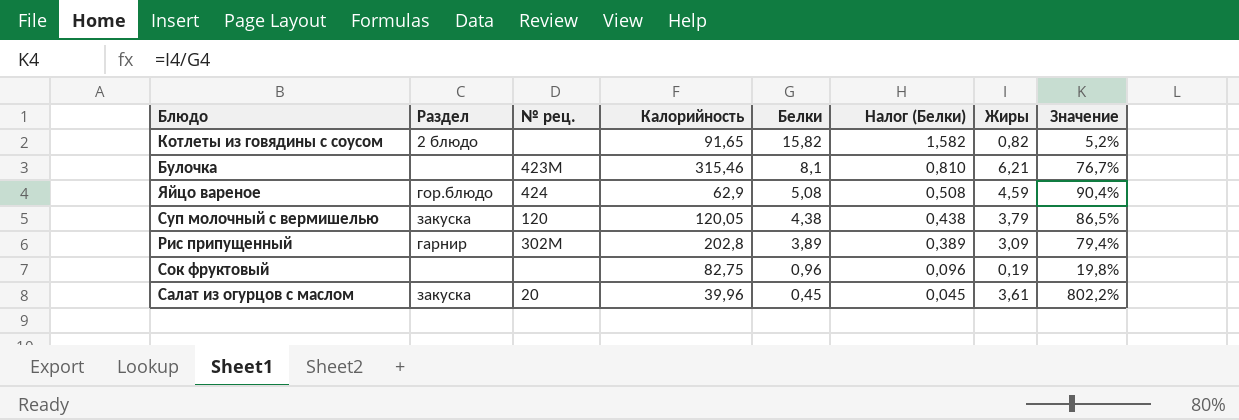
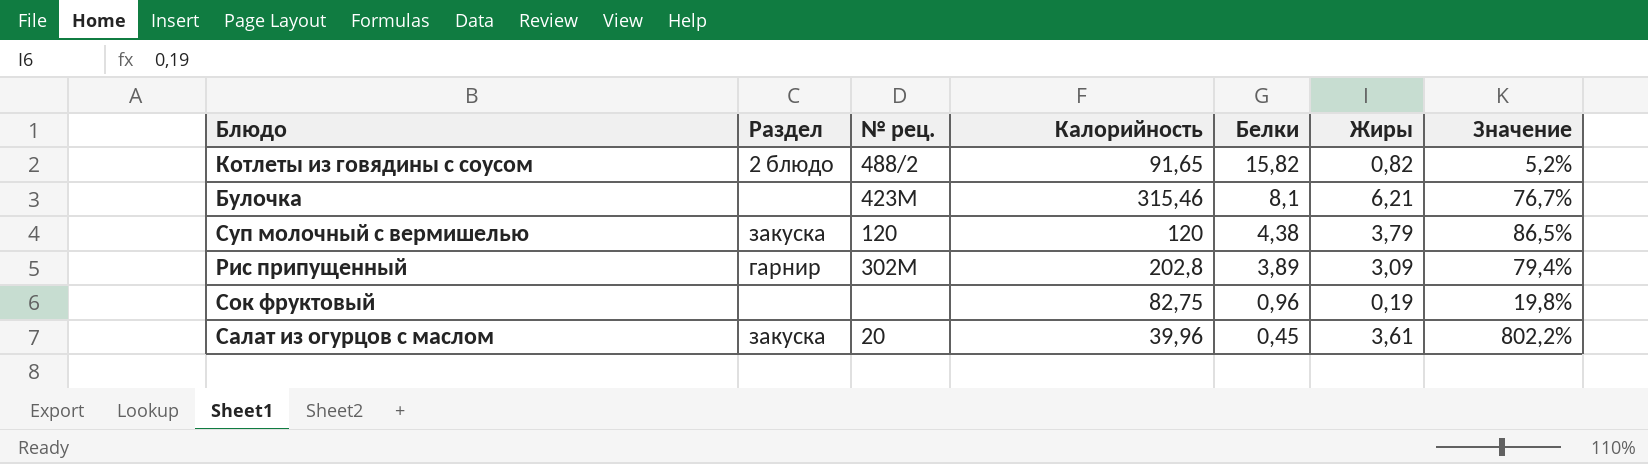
column Налог (Белки) | formula: [Белки] * 0,1 -> none
row Яйцо вареное: гор.блюдо | 424 | 62,9 | 5,08 | 0,508 | 4,59 | 90,4% -> none
Котлеты из говядины с соусом | № рец.: none -> 488/2
Суп молочный с вермишелью | Калорийность: 120,05 -> 120

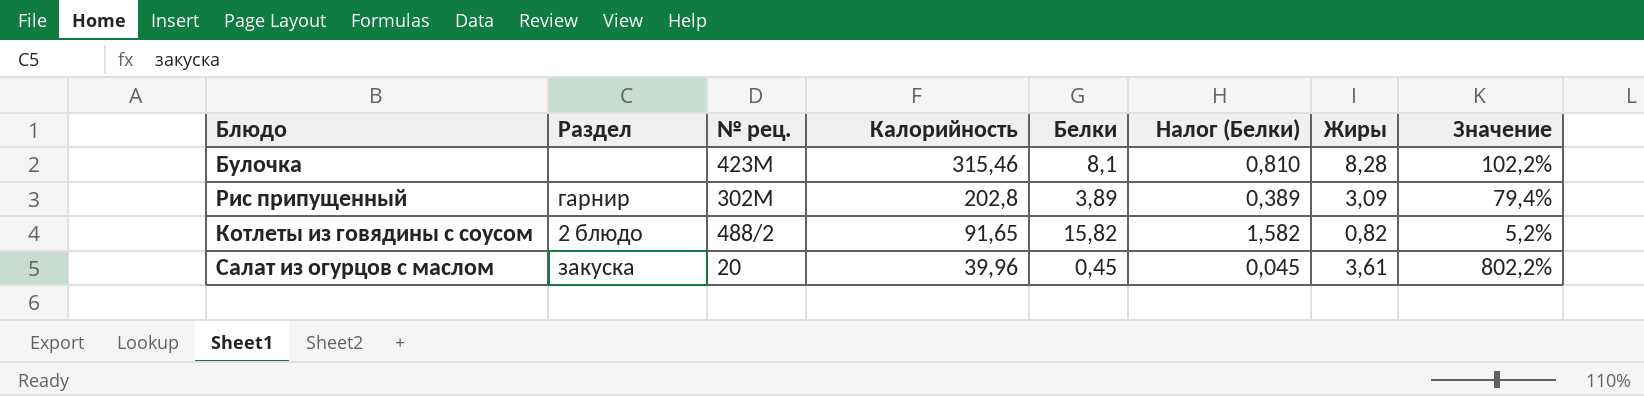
row order: Белки descending -> Калорийность descending
column Налог (Белки) | formula: none -> [Белки] * 0,1
row Суп молочный с вермишелью: закуска | 120 | 120 | 4,38 | 3,79 | 86,5% -> none
row Сок фруктовый: none | none | 82,75 | 0,96 | 0,19 | 19,8% -> none
Булочка | Жиры: 6,21 -> 8,28
Булочка | Значение: 76,7% -> 102,2%

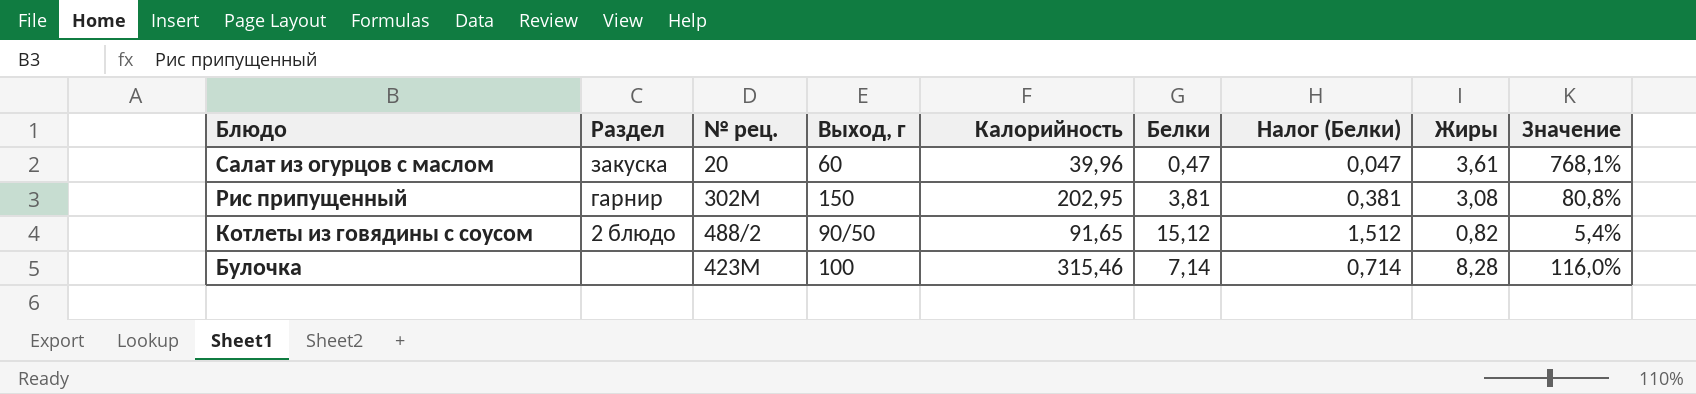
row order: Калорийность descending -> Блюдо descending
column Выход, г | position: none -> 4
Салат из огурцов с маслом | Белки: 0,45 -> 0,47
Салат из огурцов с маслом | Налог (Белки): 0,045 -> 0,047
Салат из огурцов с маслом | Значение: 802,2% -> 768,1%
Рис припущенный | Калорийность: 202,8 -> 202,95
Рис припущенный | Белки: 3,89 -> 3,81
Рис припущенный | Налог (Белки): 0,389 -> 0,381
Рис припущенный | Жиры: 3,09 -> 3,08
Рис припущенный | Значение: 79,4% -> 80,8%
Котлеты из говядины с соусом | Белки: 15,82 -> 15,12
Котлеты из говядины с соусом | Налог (Белки): 1,582 -> 1,512
Котлеты из говядины с соусом | Значение: 5,2% -> 5,4%
Булочка | Белки: 8,1 -> 7,14
Булочка | Налог (Белки): 0,810 -> 0,714
Булочка | Значение: 102,2% -> 116,0%

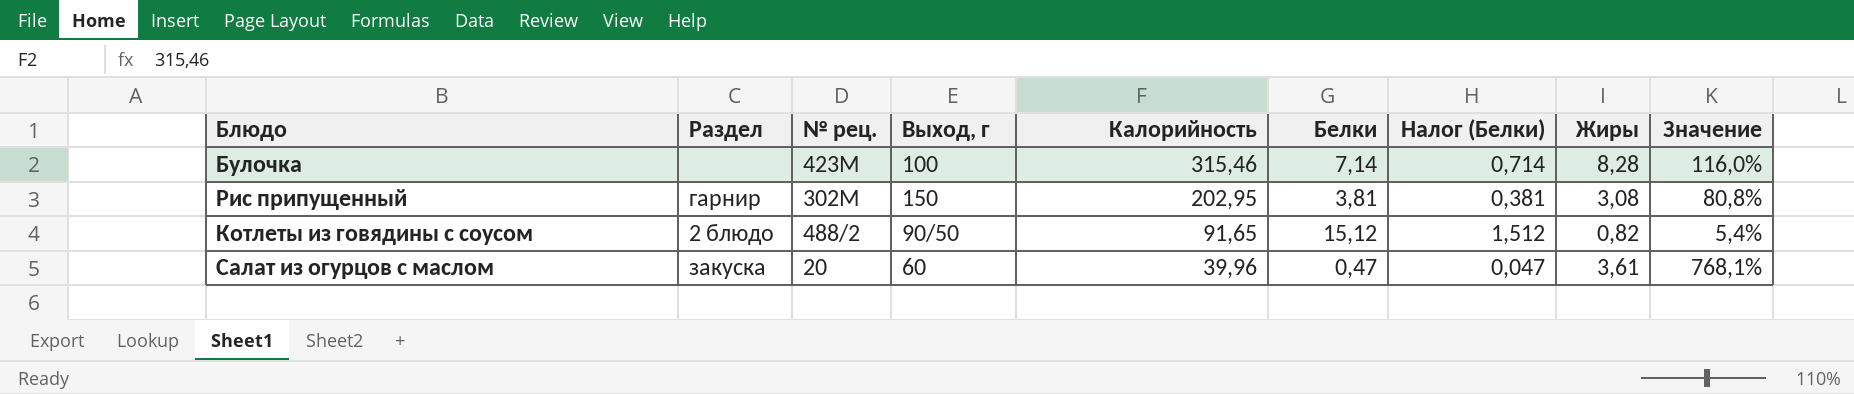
row order: Блюдо descending -> Калорийность descending

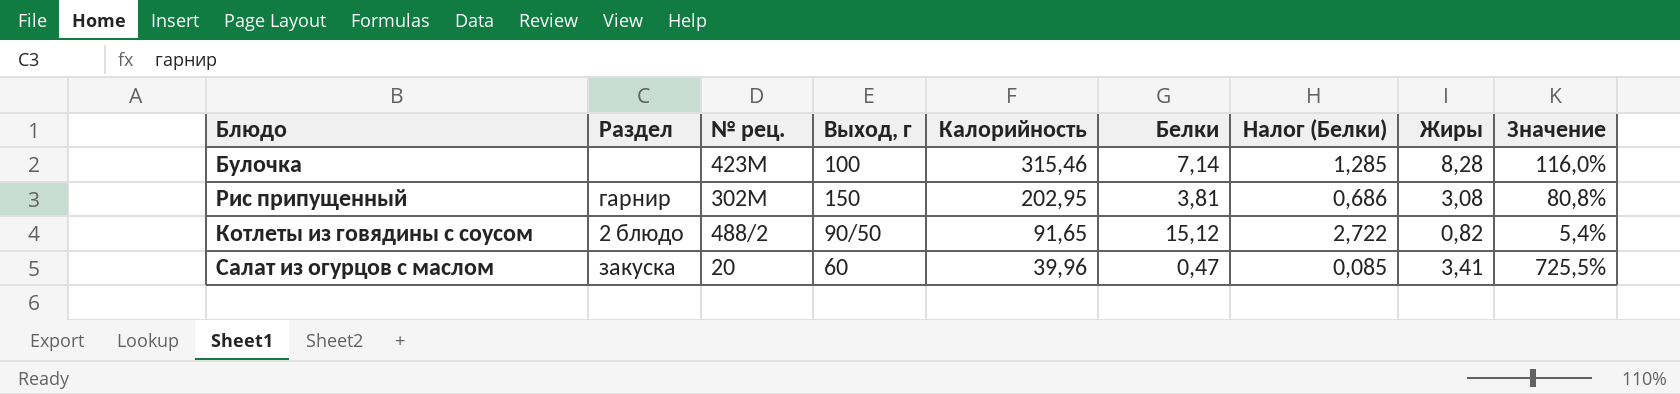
column Налог (Белки) | formula: [Белки] * 0,1 -> [Белки] * 0,18
Салат из огурцов с маслом | Жиры: 3,61 -> 3,41
Салат из огурцов с маслом | Значение: 768,1% -> 725,5%

